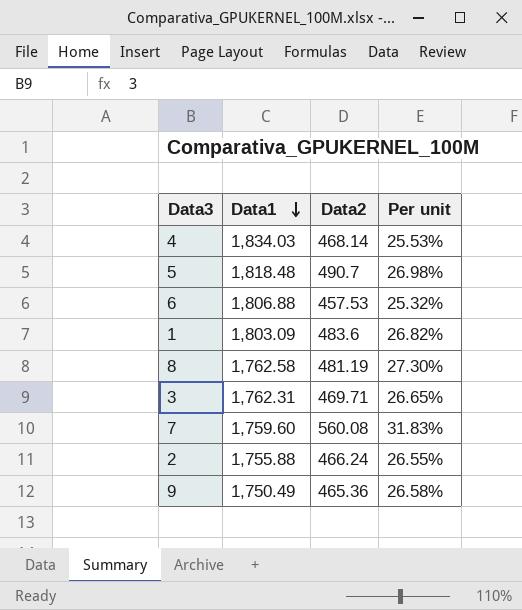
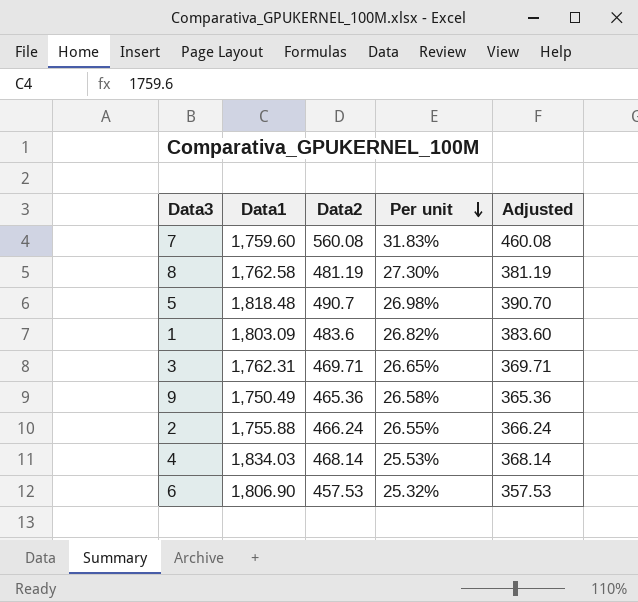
row order: Data1 descending -> Per unit descending
column Adjusted | formula: none -> [Data2] - 100
6 | Data1: 1,806.88 -> 1,806.90

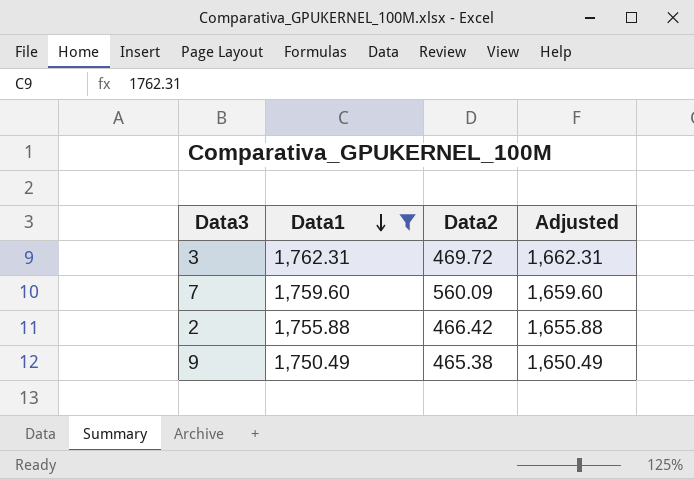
filter: none -> Data1 <= 1,762.31
row order: Per unit descending -> Data1 descending
column Per unit | formula: [Data2] / [Data1] -> none
column Adjusted | formula: [Data2] - 100 -> [Data1] - 100
3 | Data2: 469.71 -> 469.72
7 | Data2: 560.08 -> 560.09
2 | Data2: 466.24 -> 466.42
9 | Data2: 465.36 -> 465.38

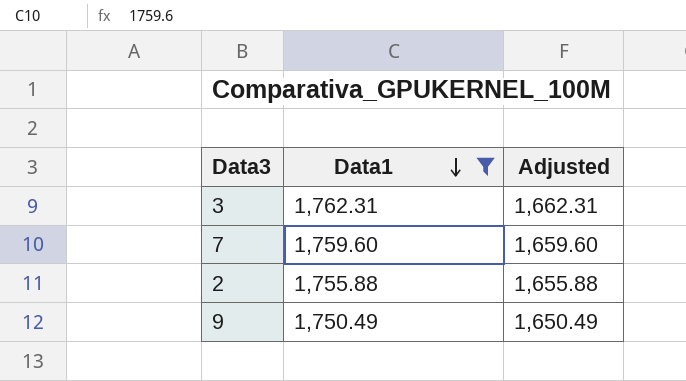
column Data2 | position: 3 -> none

